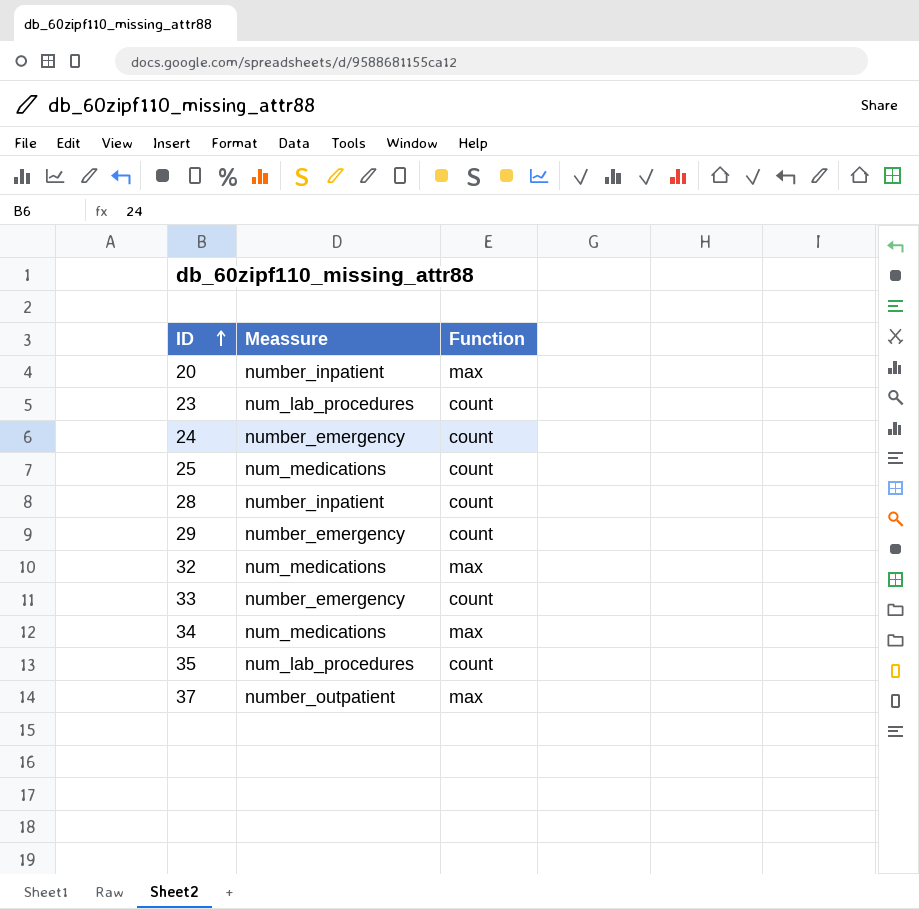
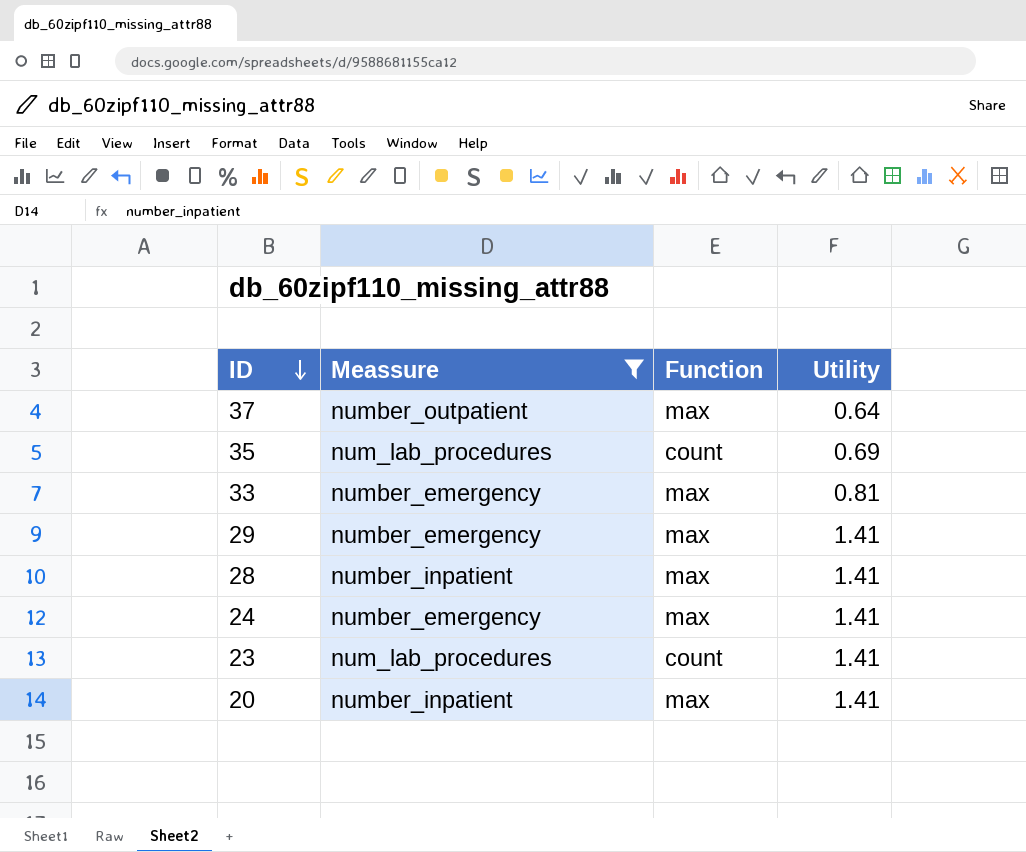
filter: none -> Meassure != num_medications
row order: ID ascending -> ID descending
column Utility | position: none -> 4
33 | Function: count -> max
29 | Function: count -> max
28 | Function: count -> max
24 | Function: count -> max

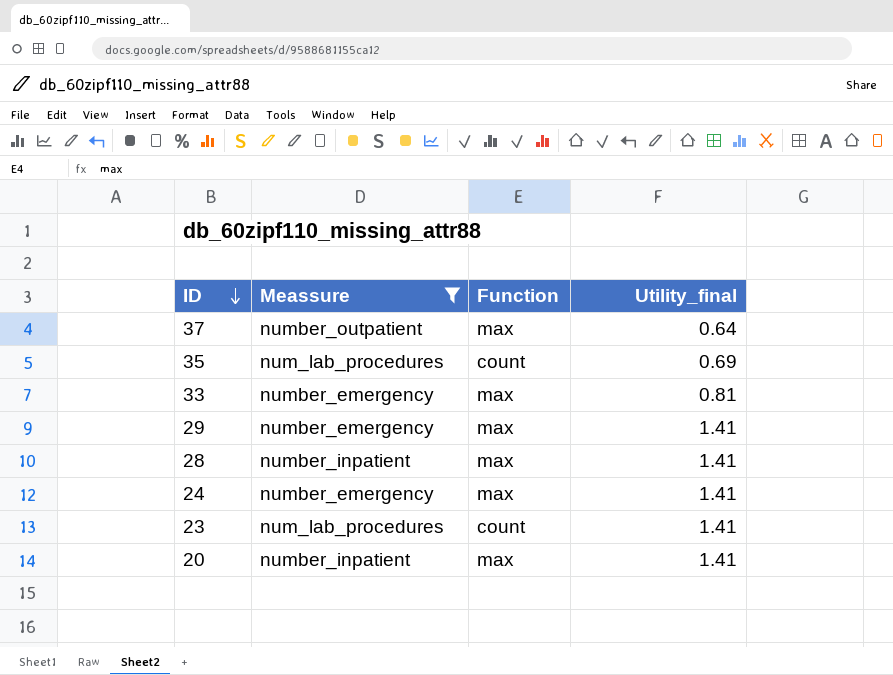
column name: Utility -> Utility_final

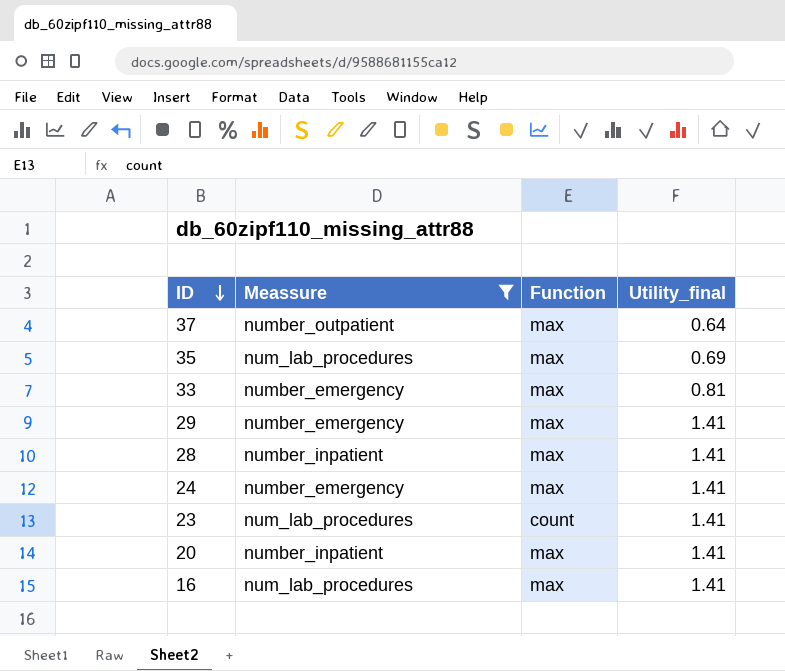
35 | Function: count -> max
row 16: none -> num_lab_procedures | max | 1.41

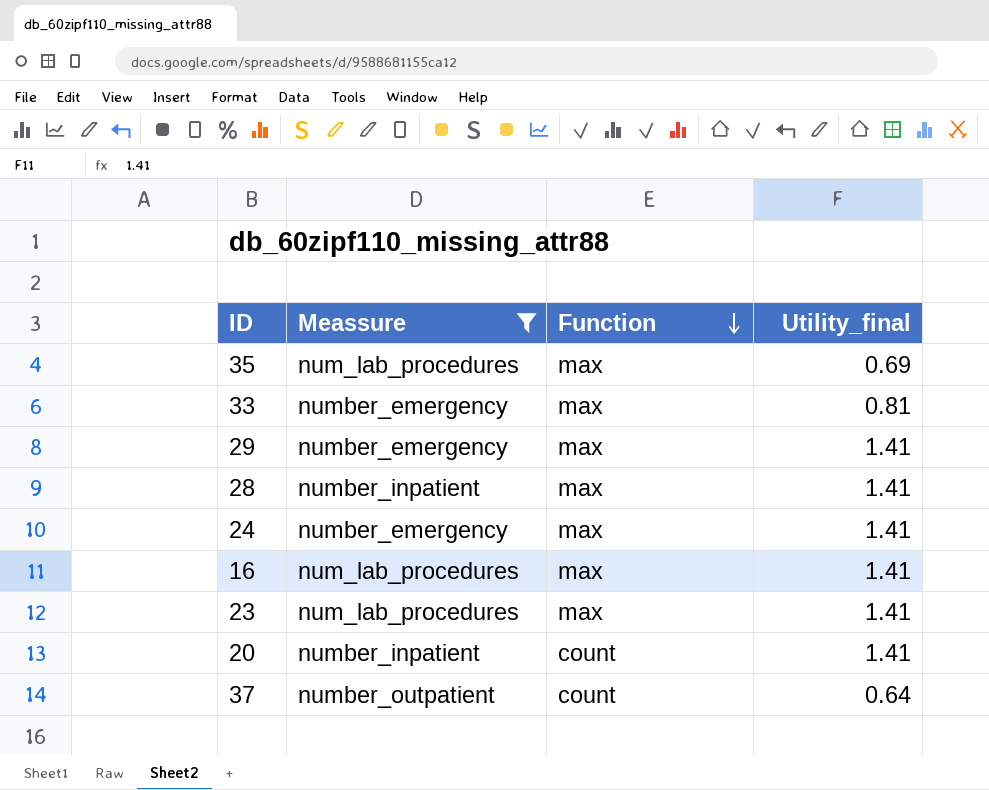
row order: ID descending -> Function descending
23 | Function: count -> max
20 | Function: max -> count
37 | Function: max -> count

